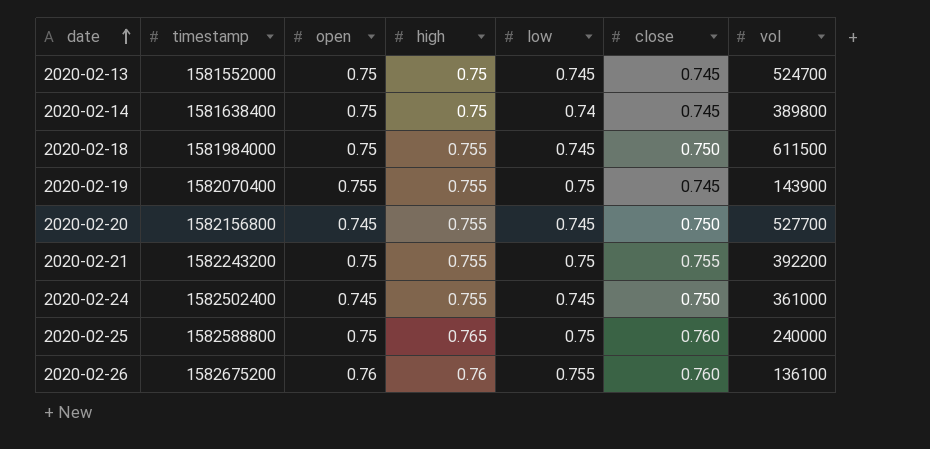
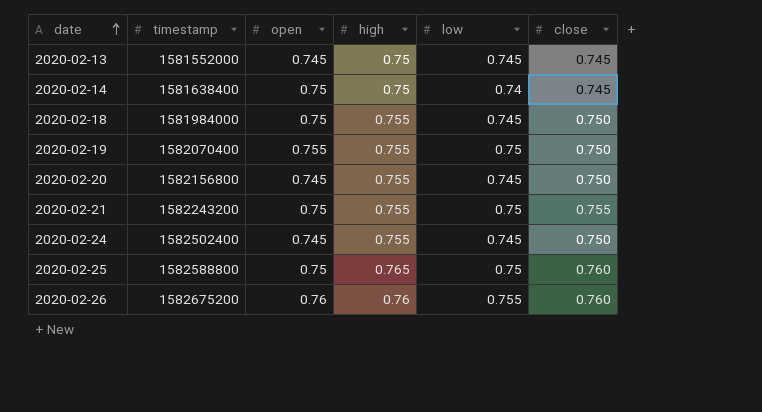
column vol | position: 7 -> none
2020-02-13 | open: 0.75 -> 0.745
2020-02-19 | close: 0.745 -> 0.750

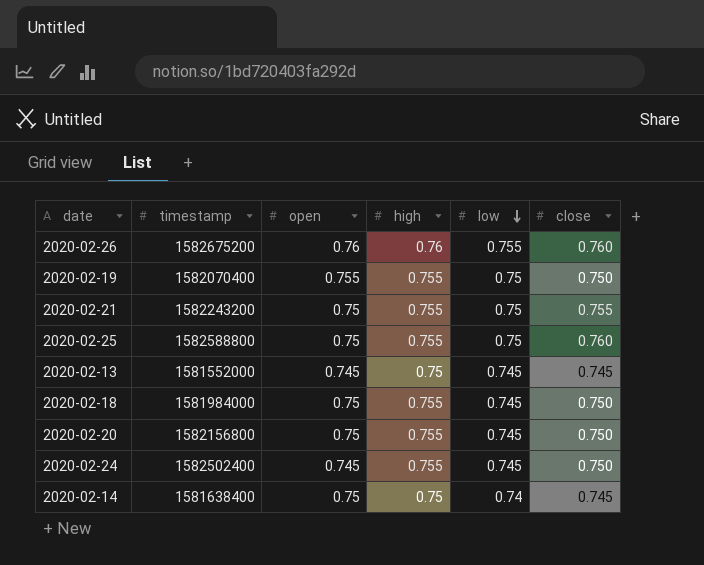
row order: date ascending -> low descending
2020-02-25 | high: 0.765 -> 0.755
2020-02-20 | open: 0.745 -> 0.75

